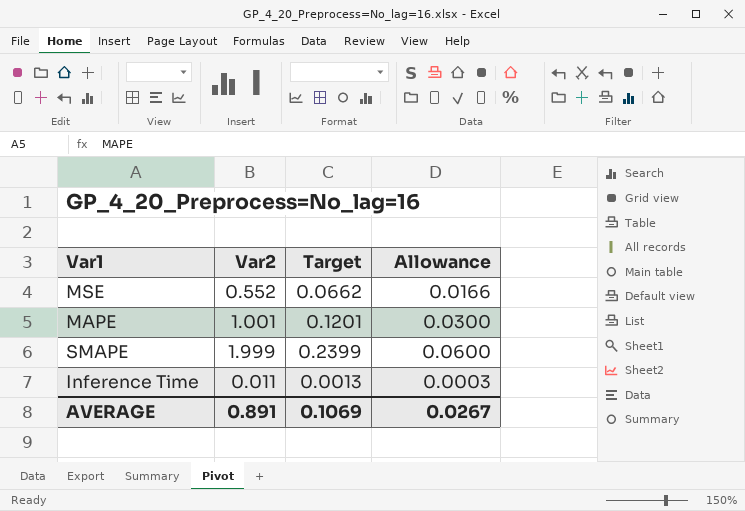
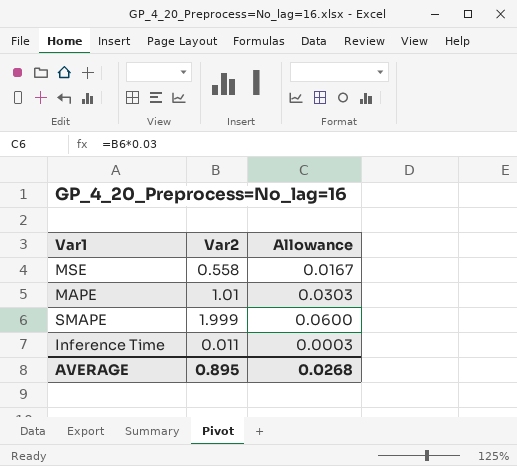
column Target | formula: [Var2] * 0.12 -> none
MSE | Var2: 0.552 -> 0.558
MSE | Allowance: 0.0166 -> 0.0167
MAPE | Var2: 1.001 -> 1.01
MAPE | Allowance: 0.0300 -> 0.0303
AVERAGE | Var2: 0.891 -> 0.895
AVERAGE | Allowance: 0.0267 -> 0.0268

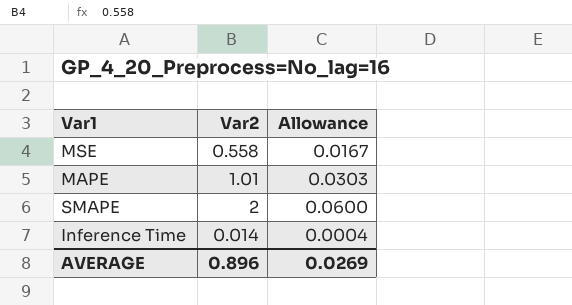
SMAPE | Var2: 1.999 -> 2
Inference Time | Var2: 0.011 -> 0.014
Inference Time | Allowance: 0.0003 -> 0.0004
AVERAGE | Var2: 0.895 -> 0.896
AVERAGE | Allowance: 0.0268 -> 0.0269

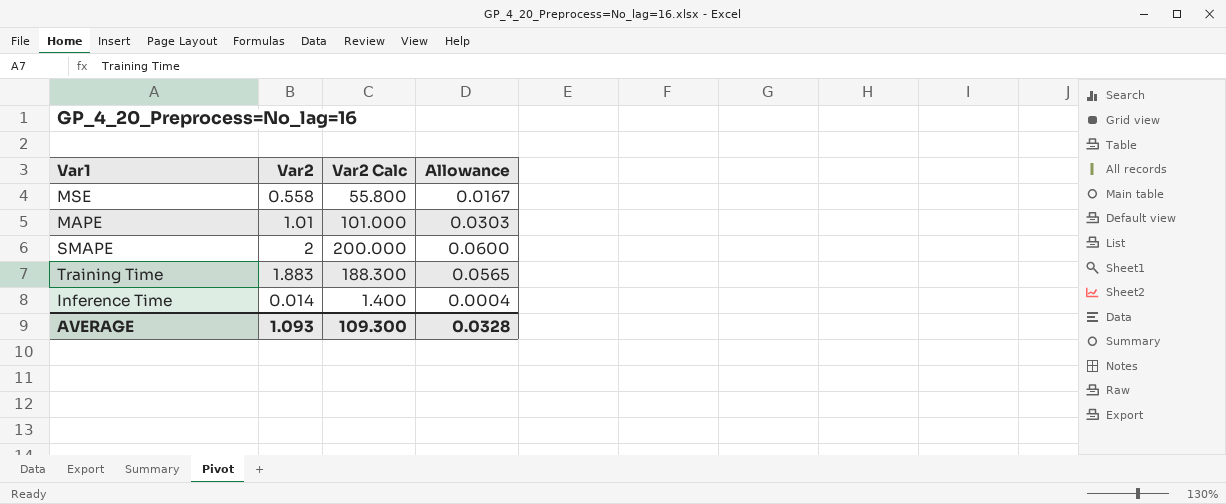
column Var2 Calc | formula: none -> [Var2] * 100
row Training Time: none -> 1.883 | 188.300 | 0.0565
AVERAGE | Var2: 0.896 -> 1.093
AVERAGE | Allowance: 0.0269 -> 0.0328

